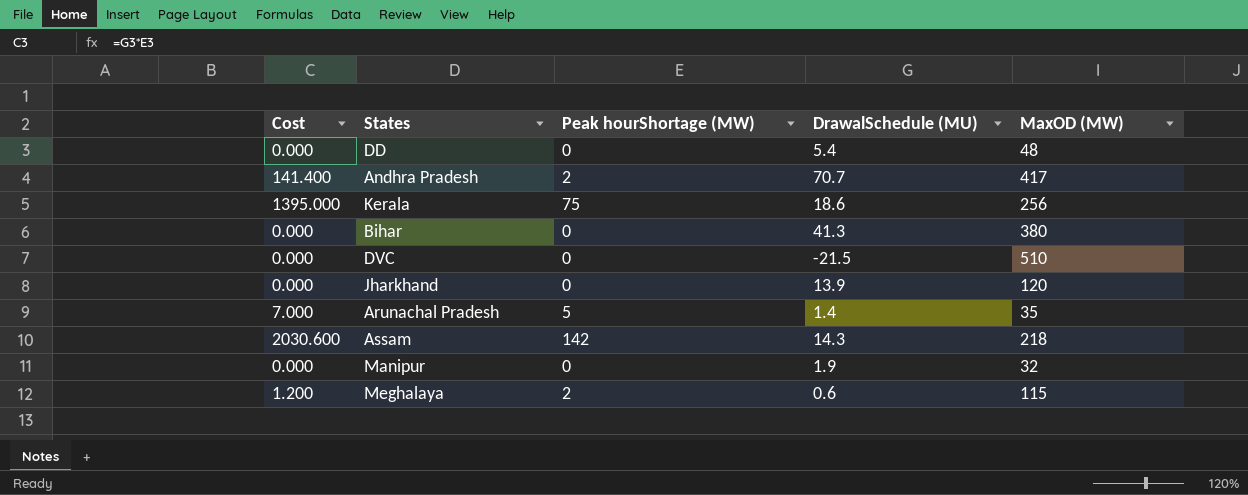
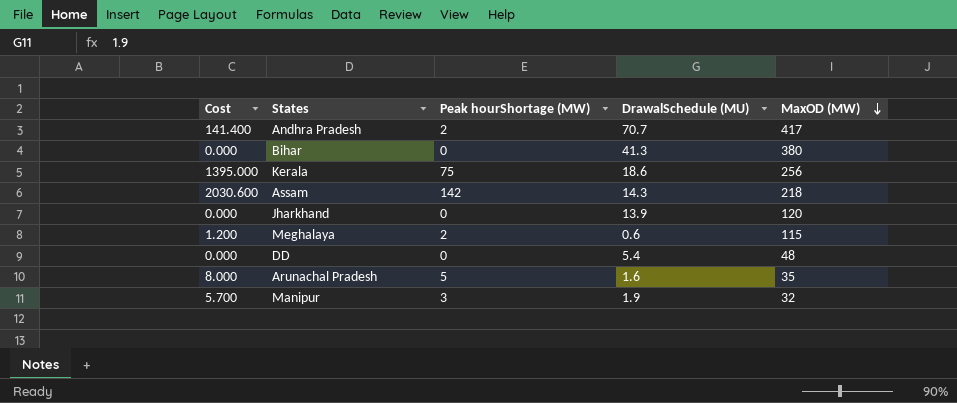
row order: none -> MaxOD (MW) descending
row DVC: 0.000 | 0 | -21.5 | 510 -> none
Arunachal Pradesh | Cost: 7.000 -> 8.000
Arunachal Pradesh | DrawalSchedule (MU): 1.4 -> 1.6
Manipur | Cost: 0.000 -> 5.700
Manipur | Peak hourShortage (MW): 0 -> 3

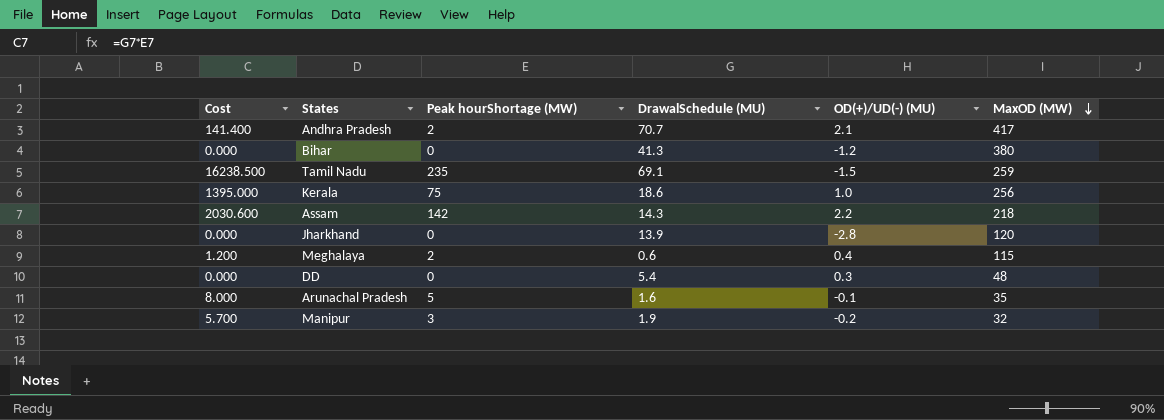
column OD(+)/UD(-) (MU) | position: none -> 5
row Tamil Nadu: none -> 16238.500 | 235 | 69.1 | -1.5 | 259

